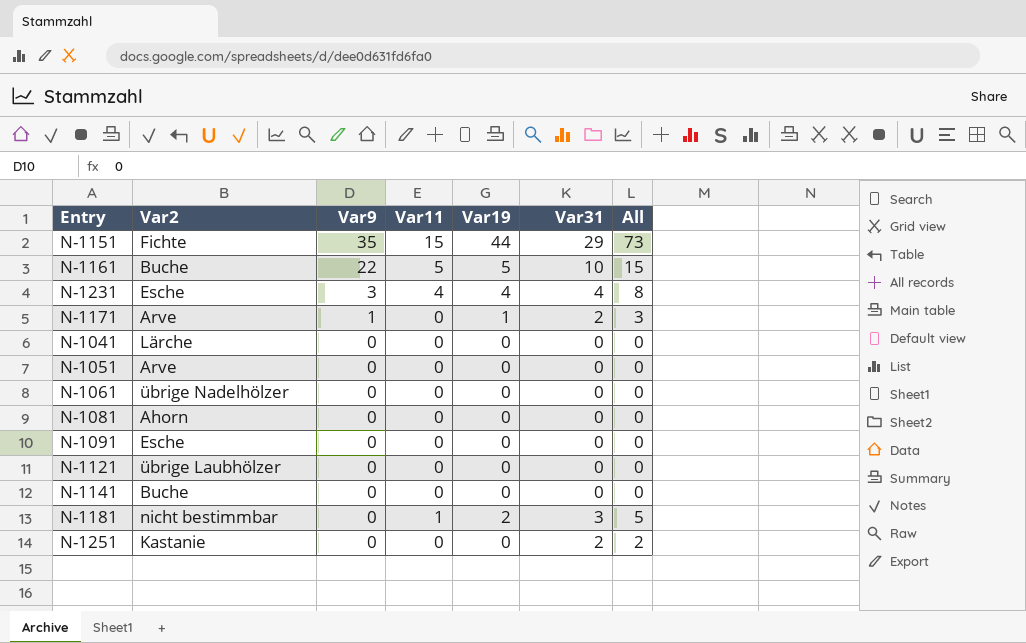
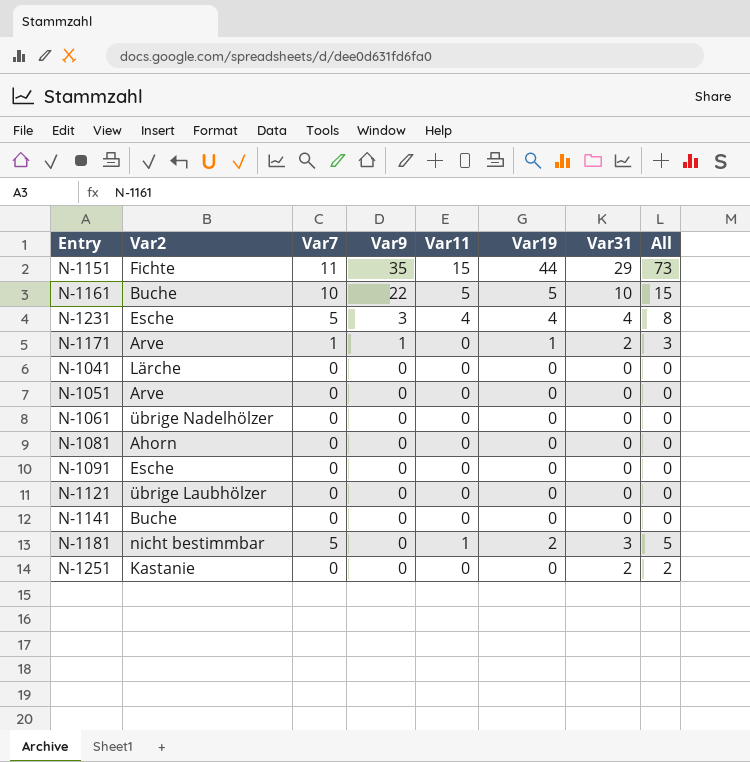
column Var7 | position: none -> 3

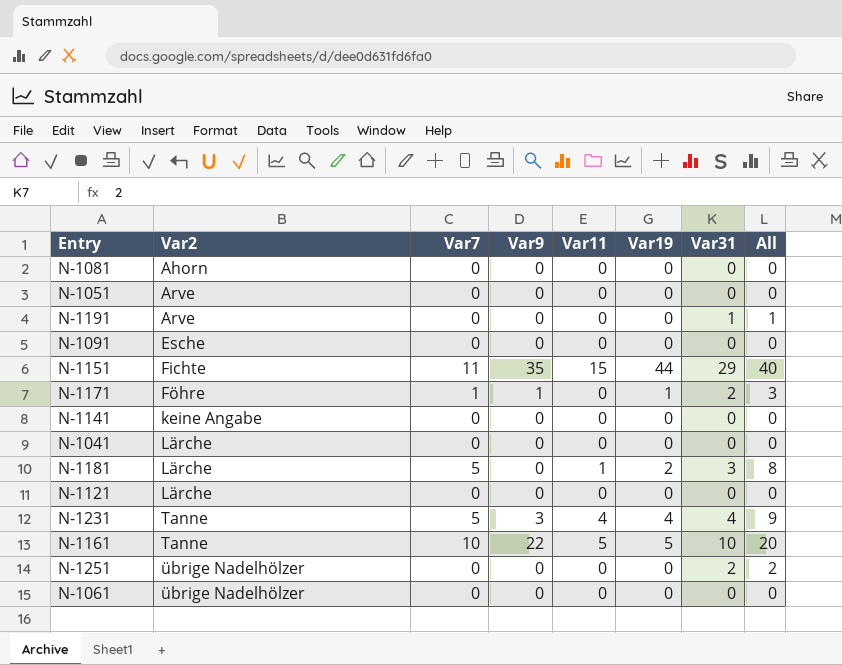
row order: Var9 descending -> Var2 ascending
column All | formula: [Var19] + [Var31] -> [Var7] + [Var31]
row N-1191: none -> Arve | 0 | 0 | 0 | 0 | 1 | 1
N-1171 | Var2: Arve -> Föhre
N-1141 | Var2: Buche -> keine Angabe
N-1181 | Var2: nicht bestimmbar -> Lärche
N-1121 | Var2: übrige Laubhölzer -> Lärche
N-1231 | Var2: Esche -> Tanne
N-1161 | Var2: Buche -> Tanne
N-1251 | Var2: Kastanie -> übrige Nadelhölzer

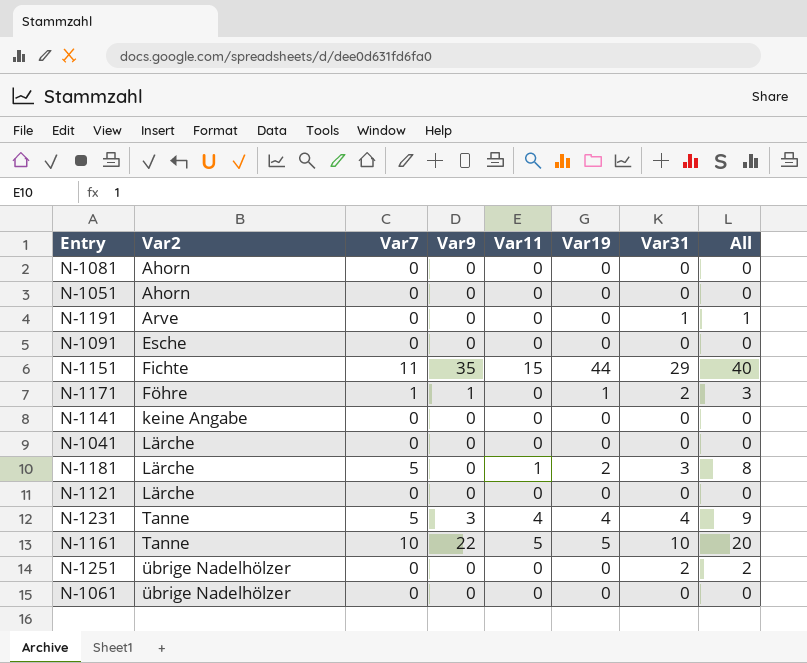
N-1051 | Var2: Arve -> Ahorn

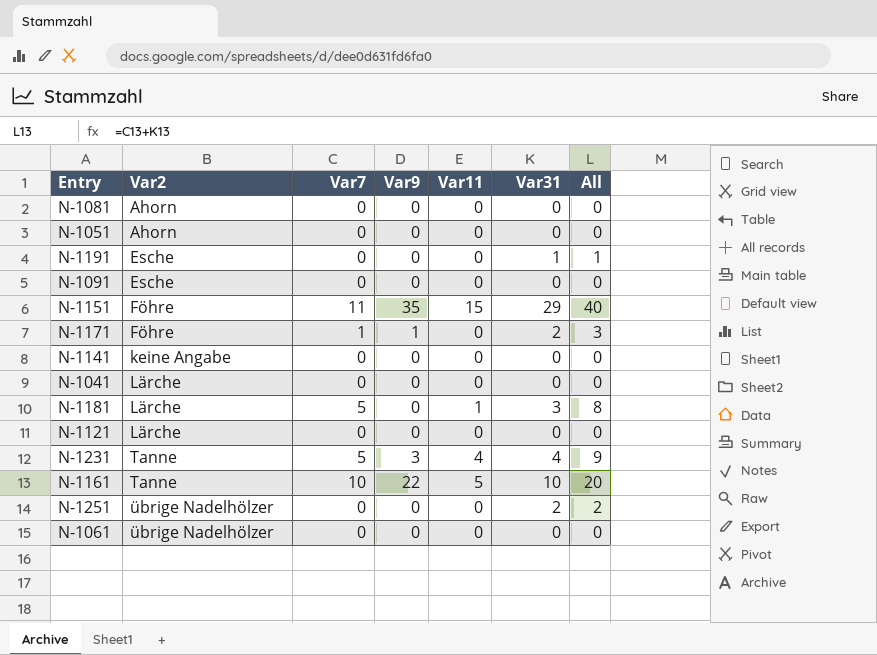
column Var19 | position: 6 -> none
N-1191 | Var2: Arve -> Esche
N-1151 | Var2: Fichte -> Föhre

